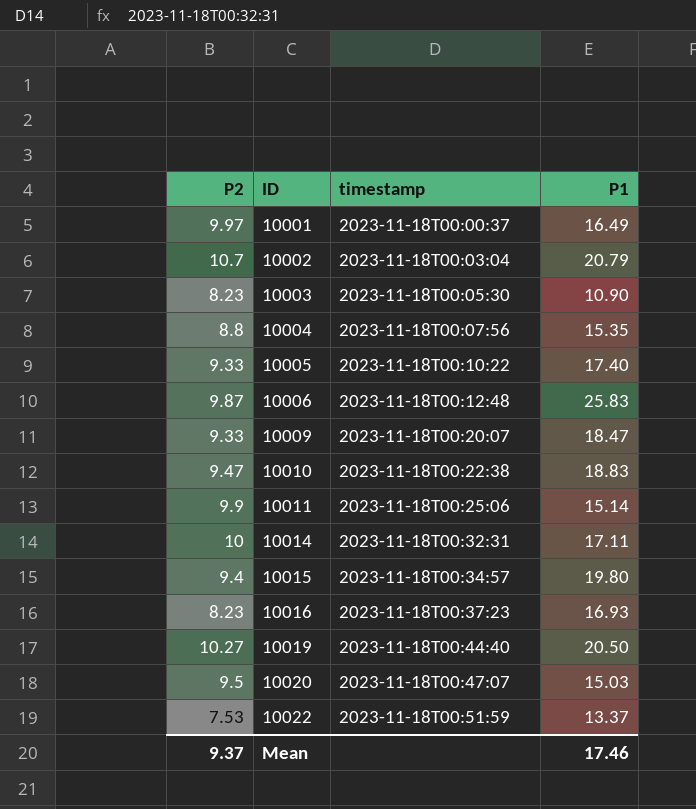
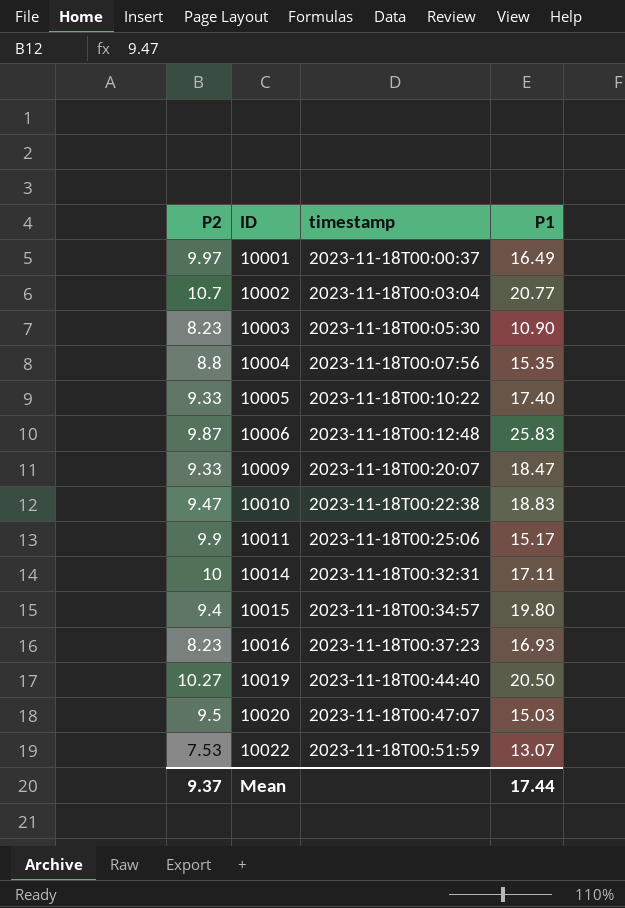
10002 | P1: 20.79 -> 20.77
10011 | P1: 15.14 -> 15.17
10022 | P1: 13.37 -> 13.07
Mean | P1: 17.46 -> 17.44

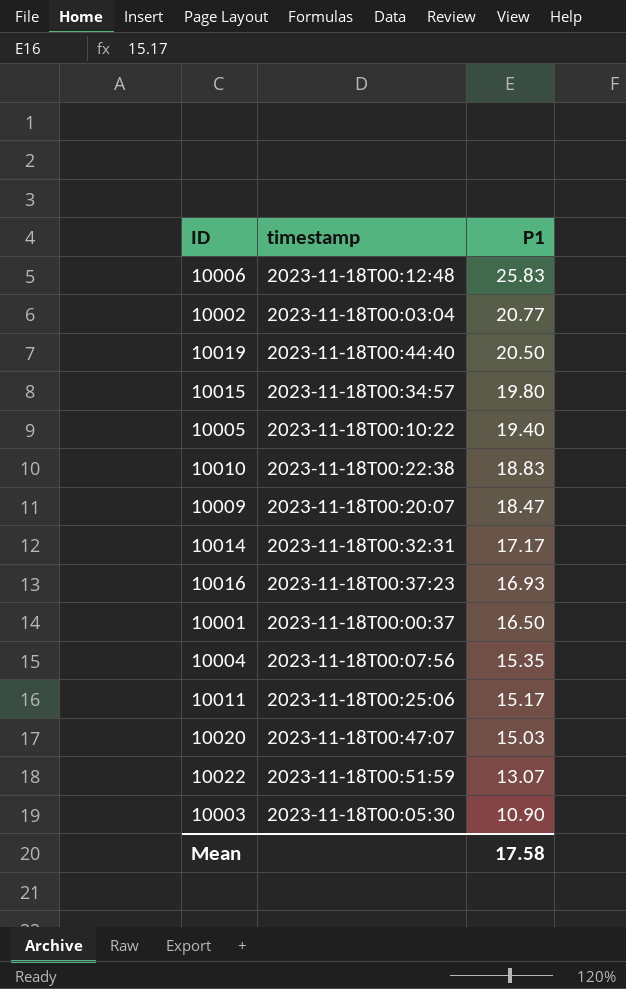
row order: ID ascending -> P1 descending
column P2 | position: 1 -> none
10005 | P1: 17.40 -> 19.40
10014 | P1: 17.11 -> 17.17
10001 | P1: 16.49 -> 16.50
Mean | P1: 17.44 -> 17.58

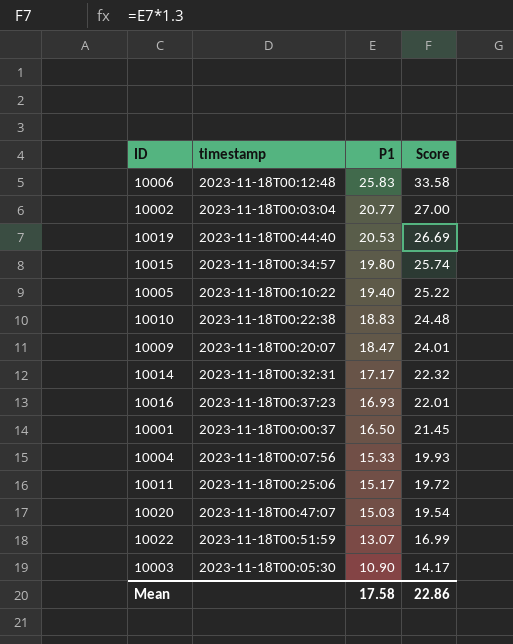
column Score | formula: none -> [P1] * 1.3
10019 | P1: 20.50 -> 20.53
10004 | P1: 15.35 -> 15.33

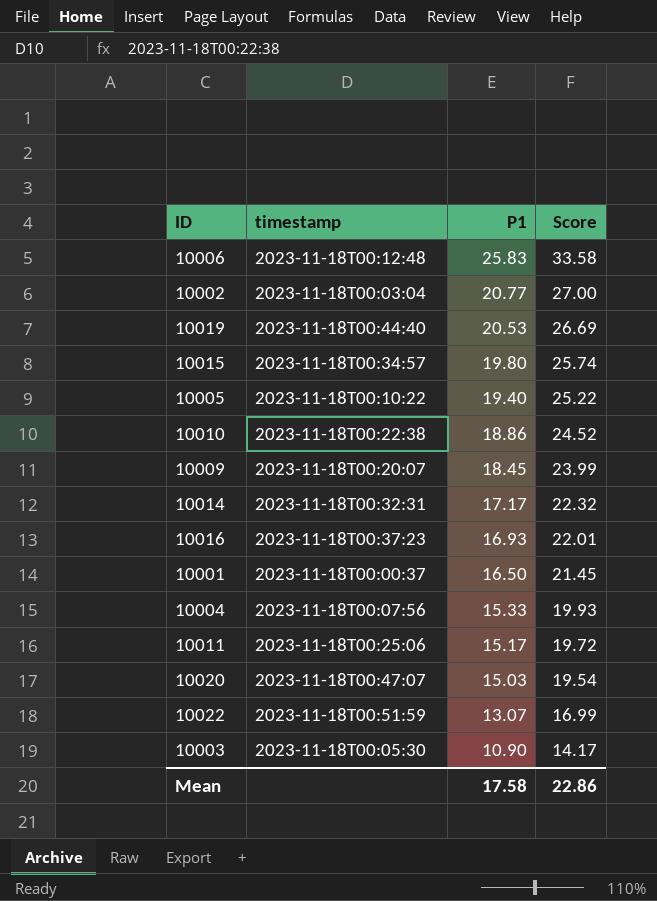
10010 | P1: 18.83 -> 18.86
10010 | Score: 24.48 -> 24.52
10009 | P1: 18.47 -> 18.45
10009 | Score: 24.01 -> 23.99

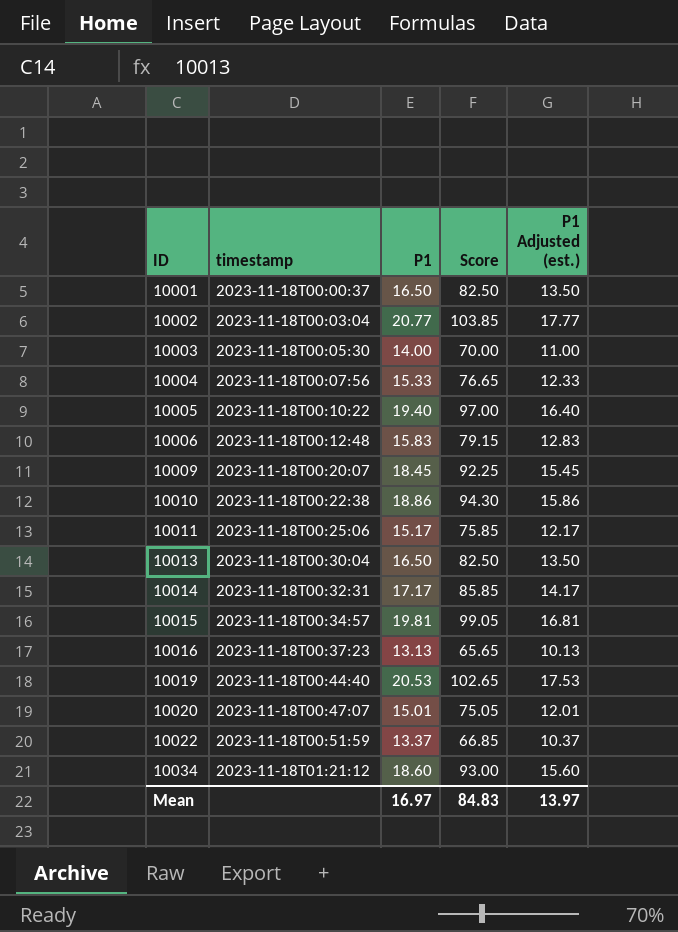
row order: P1 descending -> ID ascending
column Score | formula: [P1] * 1.3 -> [P1] * 5
column P1 Adjusted (est.) | formula: none -> [P1] - 3
10003 | P1: 10.90 -> 14.00
10006 | P1: 25.83 -> 15.83
row 10013: none -> 2023-11-18T00:30:04 | 16.50 | 82.50 | 13.50
10015 | P1: 19.80 -> 19.81
10016 | P1: 16.93 -> 13.13
10020 | P1: 15.03 -> 15.01
10022 | P1: 13.07 -> 13.37
row 10034: none -> 2023-11-18T01:21:12 | 18.60 | 93.00 | 15.60
Mean | P1: 17.58 -> 16.97
Mean | Score: 22.86 -> 84.83

